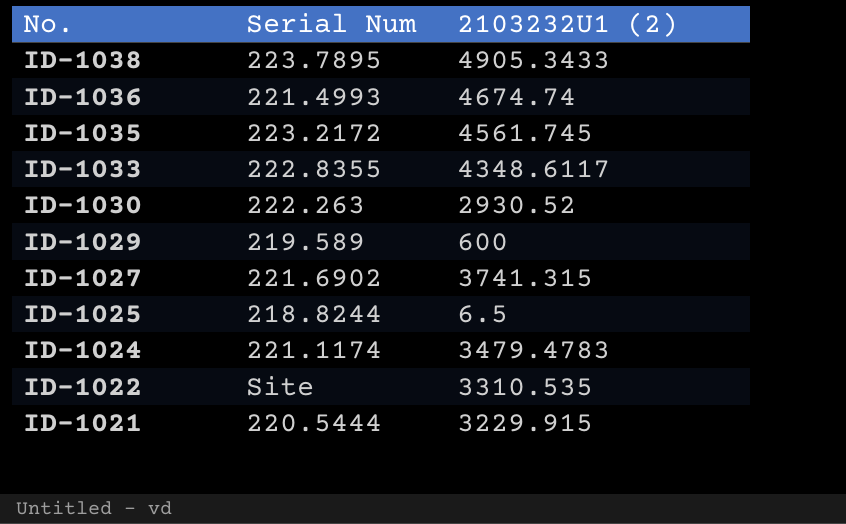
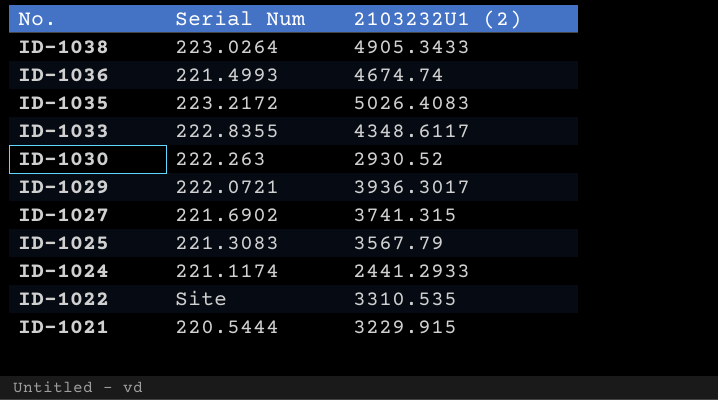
ID-1038 | Serial Num: 223.7895 -> 223.0264
ID-1035 | 2103232U1 (2): 4561.745 -> 5026.4083
ID-1029 | Serial Num: 219.589 -> 222.0721
ID-1029 | 2103232U1 (2): 600 -> 3936.3017
ID-1025 | Serial Num: 218.8244 -> 221.3083
ID-1025 | 2103232U1 (2): 6.5 -> 3567.79
ID-1024 | 2103232U1 (2): 3479.4783 -> 2441.2933

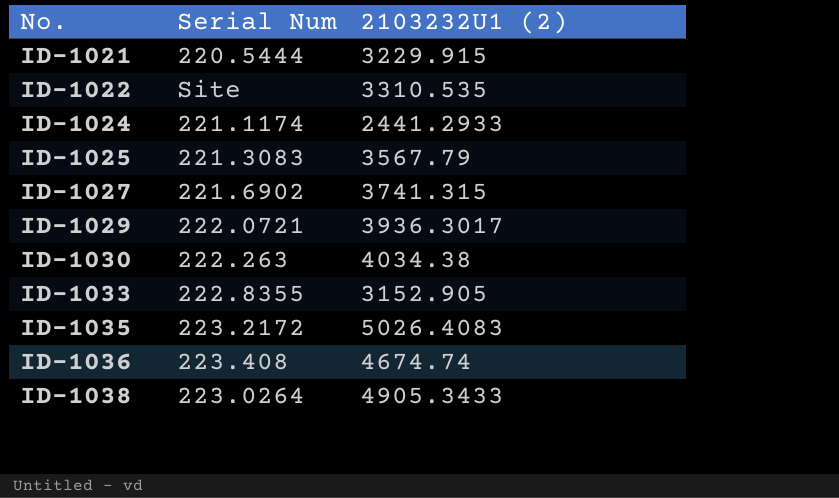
row order: No. descending -> No. ascending
ID-1030 | 2103232U1 (2): 2930.52 -> 4034.38
ID-1033 | 2103232U1 (2): 4348.6117 -> 3152.905
ID-1036 | Serial Num: 221.4993 -> 223.408

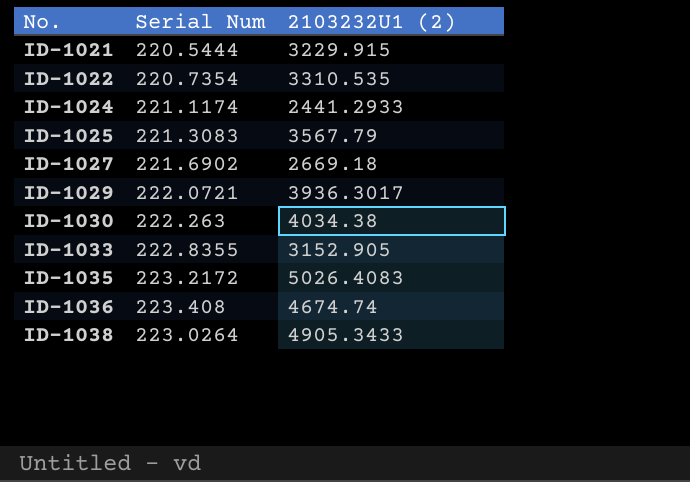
ID-1022 | Serial Num: Site -> 220.7354
ID-1027 | 2103232U1 (2): 3741.315 -> 2669.18

